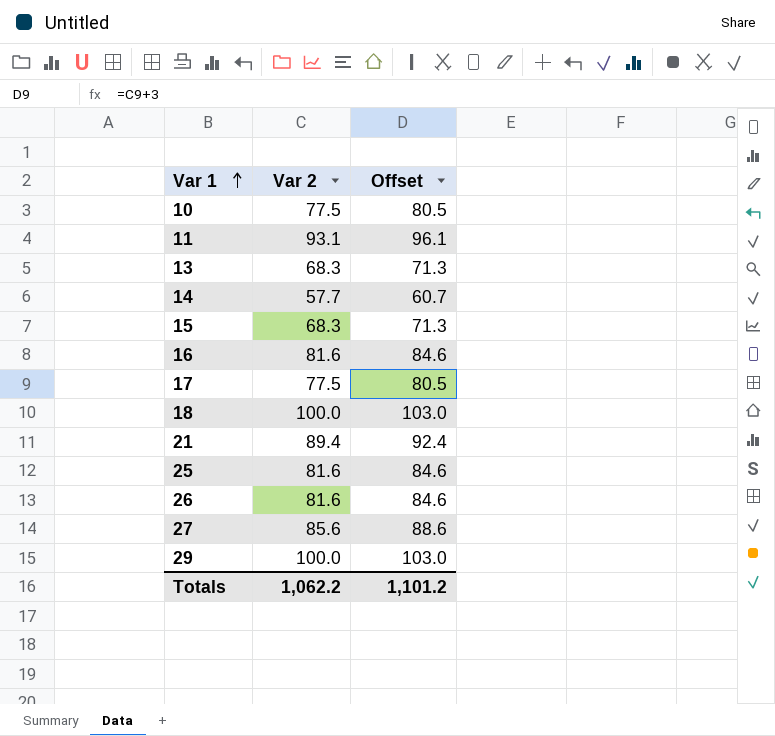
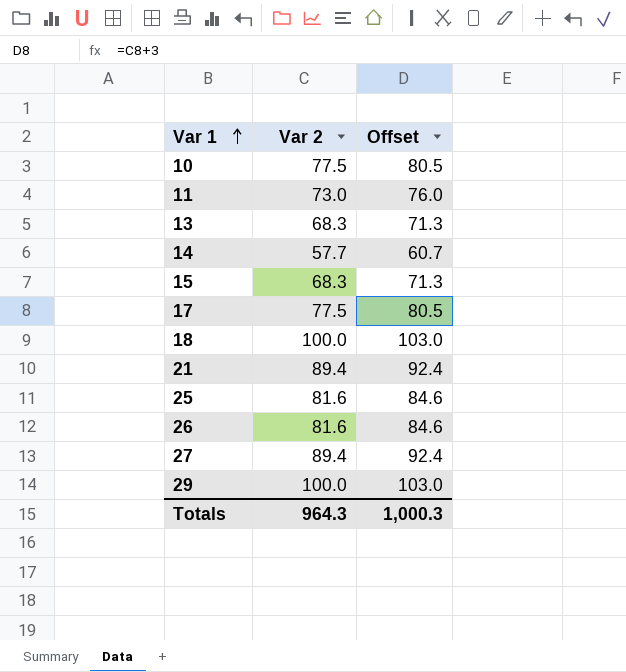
row 16: 81.6 | 84.6 -> none
11 | Var 2: 93.1 -> 73.0
11 | Offset: 96.1 -> 76.0
27 | Var 2: 85.6 -> 89.4
27 | Offset: 88.6 -> 92.4
Totals | Var 2: 1,062.2 -> 964.3
Totals | Offset: 1,101.2 -> 1,000.3

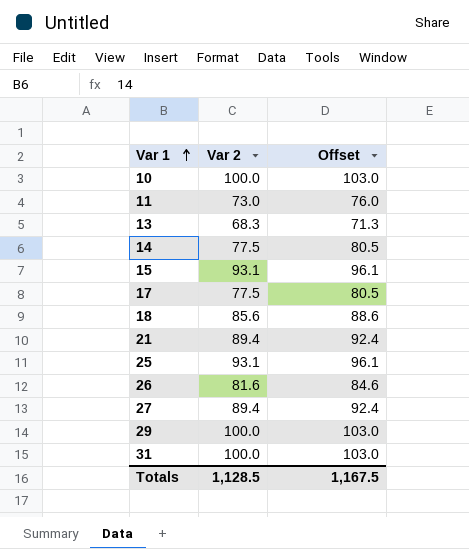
10 | Var 2: 77.5 -> 100.0
10 | Offset: 80.5 -> 103.0
14 | Var 2: 57.7 -> 77.5
14 | Offset: 60.7 -> 80.5
15 | Var 2: 68.3 -> 93.1
15 | Offset: 71.3 -> 96.1
18 | Var 2: 100.0 -> 85.6
18 | Offset: 103.0 -> 88.6
25 | Var 2: 81.6 -> 93.1
25 | Offset: 84.6 -> 96.1
row 31: none -> 100.0 | 103.0
Totals | Var 2: 964.3 -> 1,128.5
Totals | Offset: 1,000.3 -> 1,167.5

